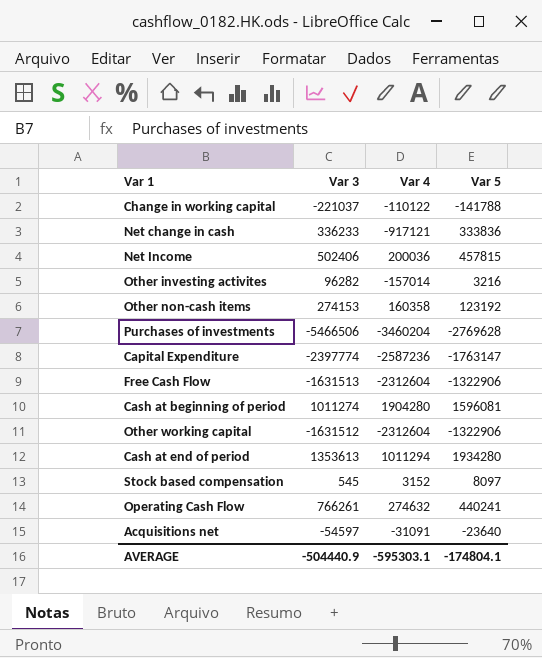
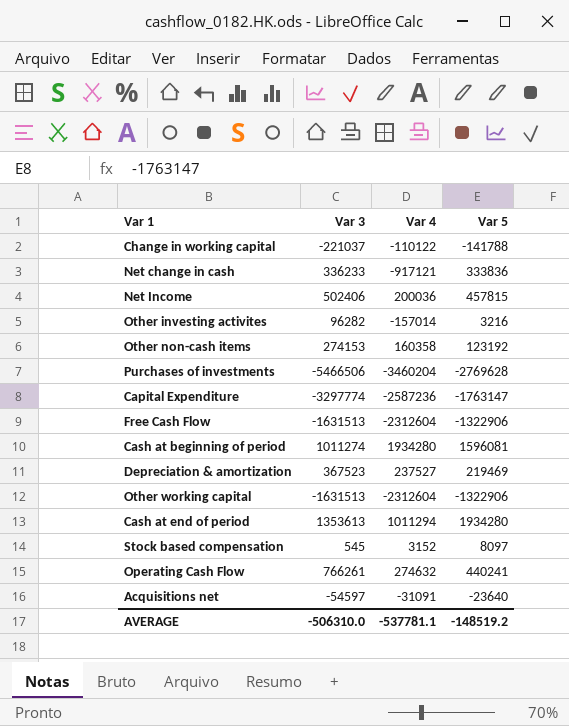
Capital Expenditure | Var 3: -2397774 -> -3297774
Cash at beginning of period | Var 4: 1904280 -> 1934280
row Depreciation & amortization: none -> 367523 | 237527 | 219469
Other working capital | Var 3: -1631512 -> -1631513
AVERAGE | Var 3: -504440.9 -> -506310.0
AVERAGE | Var 4: -595303.1 -> -537781.1
AVERAGE | Var 5: -174804.1 -> -148519.2

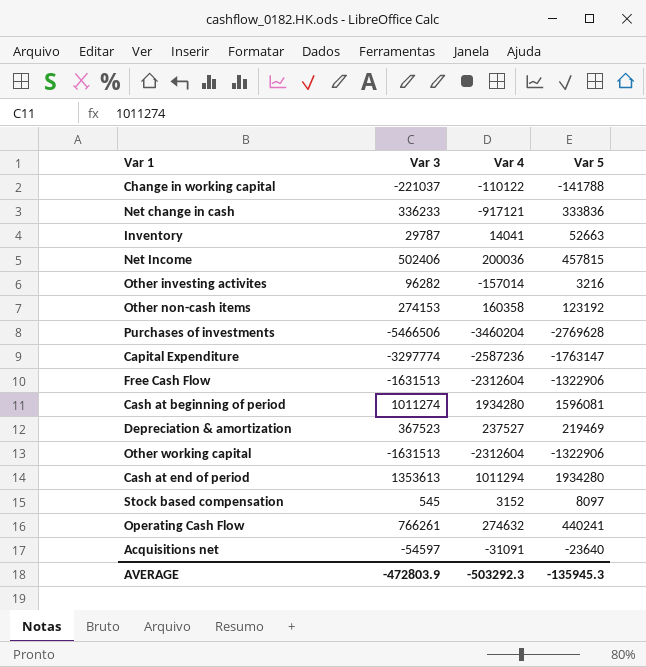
row Inventory: none -> 29787 | 14041 | 52663
AVERAGE | Var 3: -506310.0 -> -472803.9
AVERAGE | Var 4: -537781.1 -> -503292.3
AVERAGE | Var 5: -148519.2 -> -135945.3

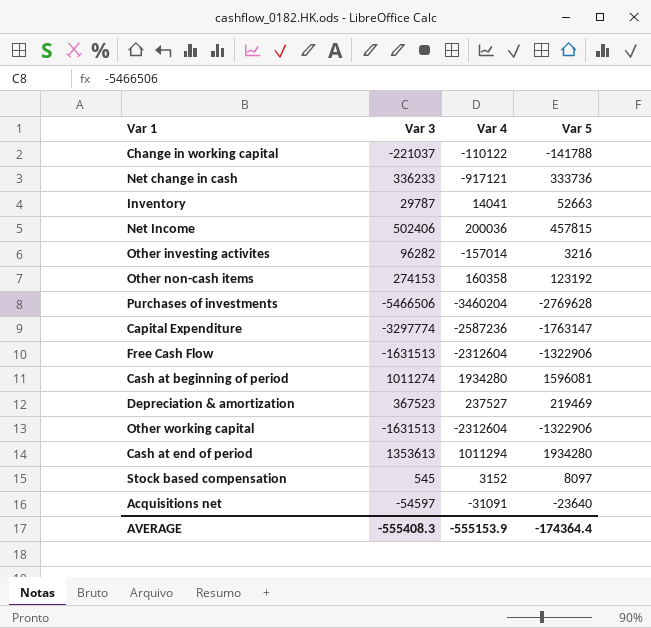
row Operating Cash Flow: 766261 | 274632 | 440241 -> none
Net change in cash | Var 5: 333836 -> 333736
AVERAGE | Var 3: -472803.9 -> -555408.3
AVERAGE | Var 4: -503292.3 -> -555153.9
AVERAGE | Var 5: -135945.3 -> -174364.4

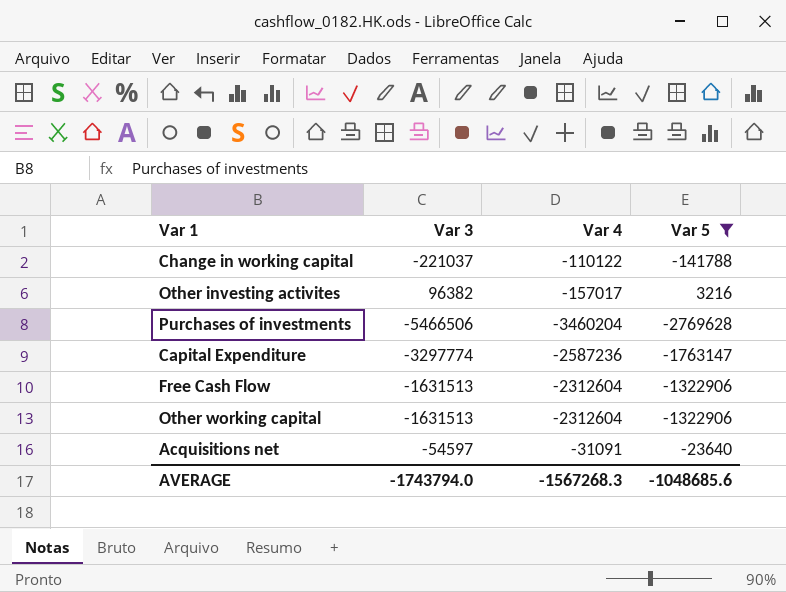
filter: none -> Var 5 <= 3216
Other investing activites | Var 3: 96282 -> 96382
Other investing activites | Var 4: -157014 -> -157017
AVERAGE | Var 3: -555408.3 -> -1743794.0
AVERAGE | Var 4: -555153.9 -> -1567268.3
AVERAGE | Var 5: -174364.4 -> -1048685.6

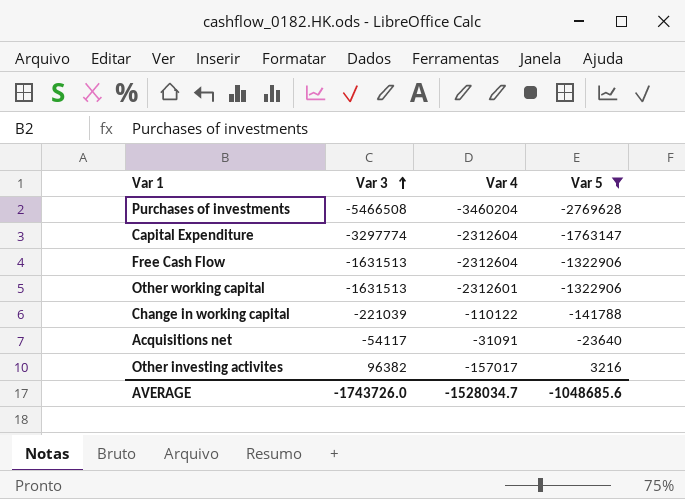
row order: none -> Var 3 ascending
Purchases of investments | Var 3: -5466506 -> -5466508
Capital Expenditure | Var 4: -2587236 -> -2312604
Other working capital | Var 4: -2312604 -> -2312601
Change in working capital | Var 3: -221037 -> -221039
Acquisitions net | Var 3: -54597 -> -54117
AVERAGE | Var 3: -1743794.0 -> -1743726.0
AVERAGE | Var 4: -1567268.3 -> -1528034.7

